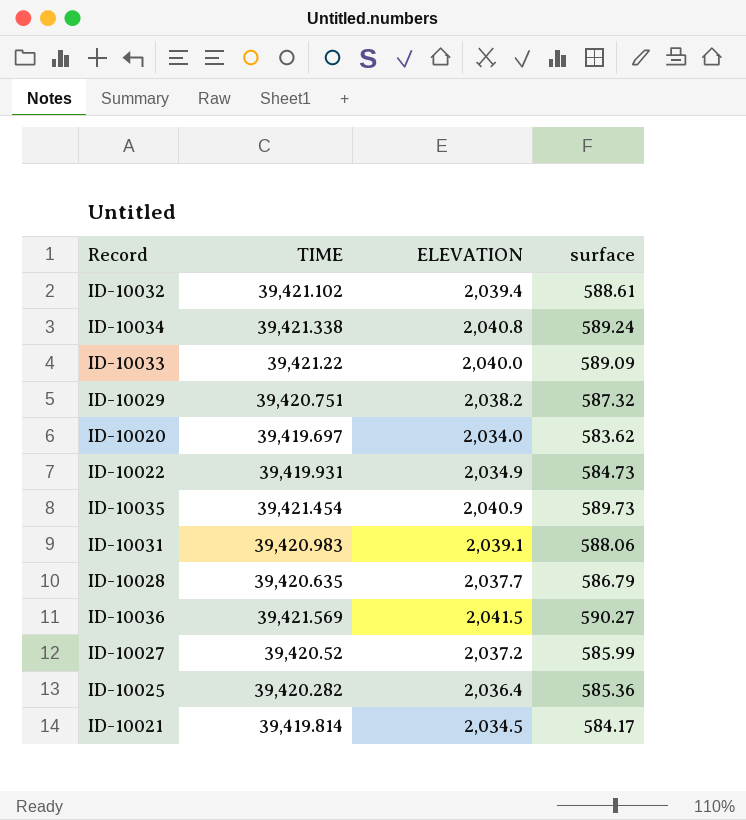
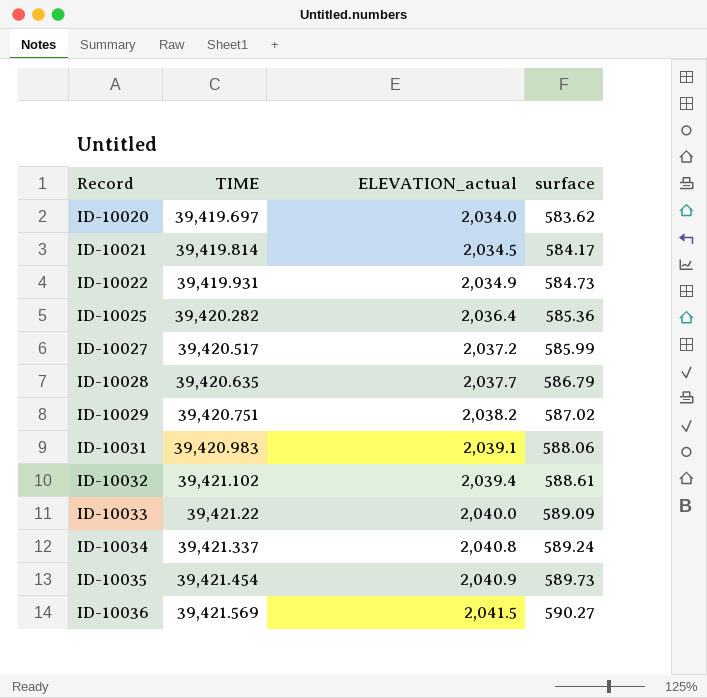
row order: none -> Record ascending
column name: ELEVATION -> ELEVATION_actual
ID-10027 | TIME: 39,420.52 -> 39,420.517
ID-10029 | surface: 587.32 -> 587.02
ID-10034 | TIME: 39,421.338 -> 39,421.337

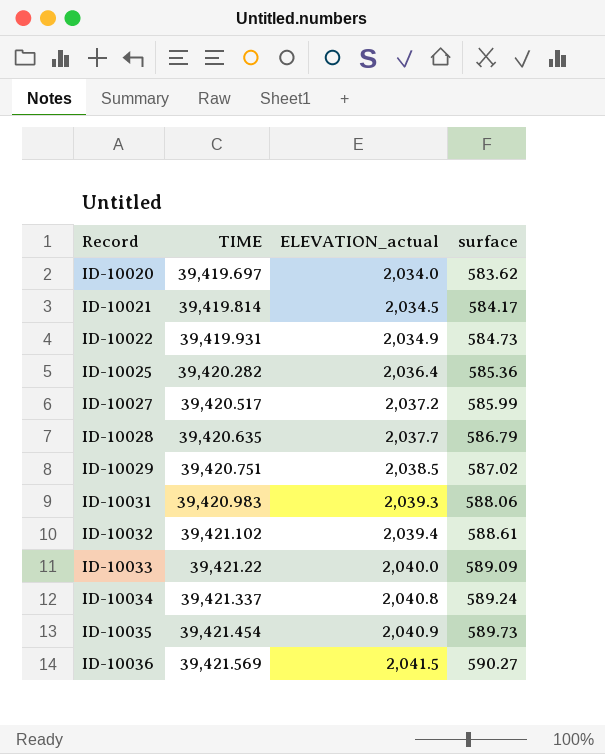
ID-10029 | ELEVATION_actual: 2,038.2 -> 2,038.5
ID-10031 | ELEVATION_actual: 2,039.1 -> 2,039.3

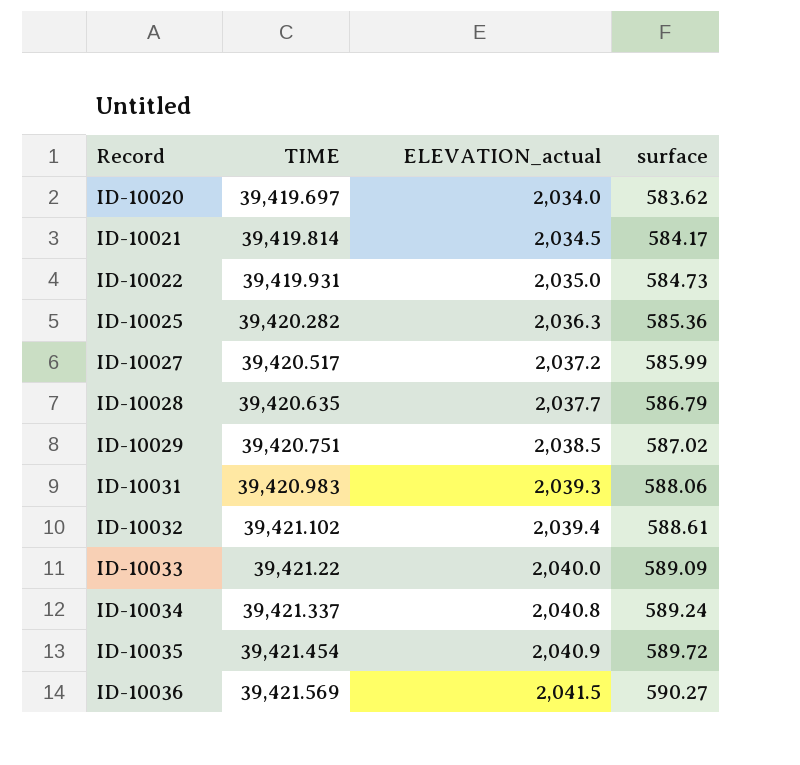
ID-10022 | ELEVATION_actual: 2,034.9 -> 2,035.0
ID-10025 | ELEVATION_actual: 2,036.4 -> 2,036.3
ID-10035 | surface: 589.73 -> 589.72

